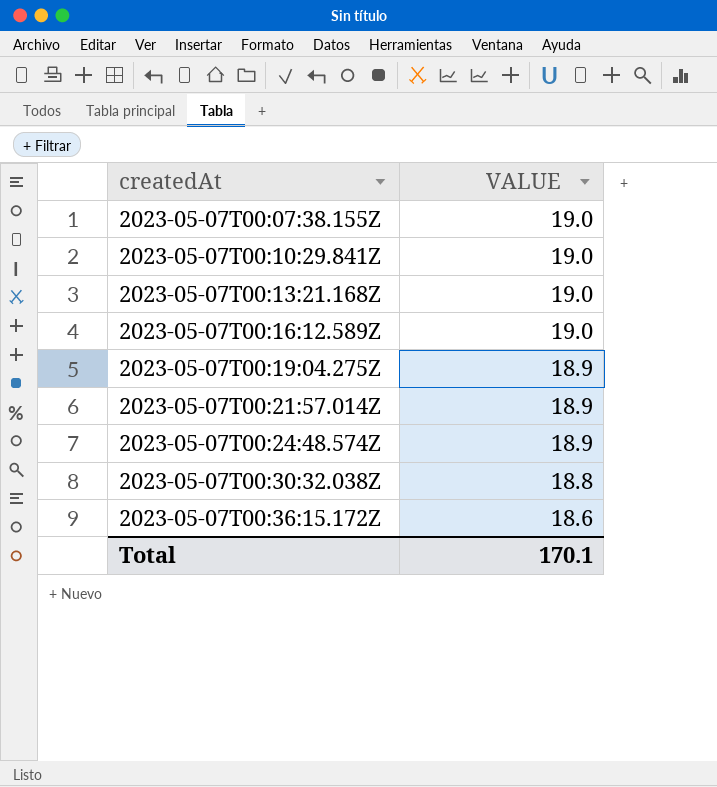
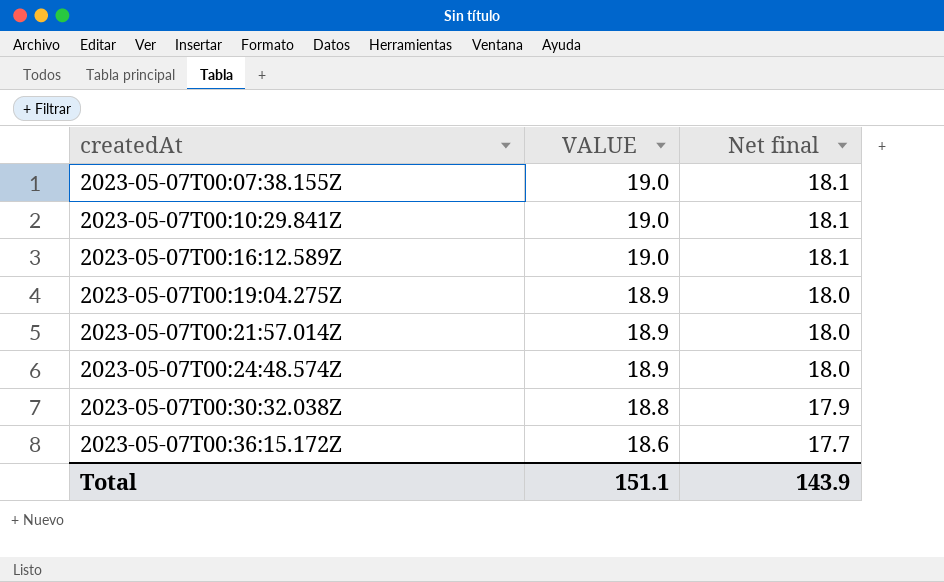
column Net final | formula: none -> [VALUE] * 0.95
row 2023-05-07T00:13:21.168Z: 19.0 -> none
Total | VALUE: 170.1 -> 151.1

